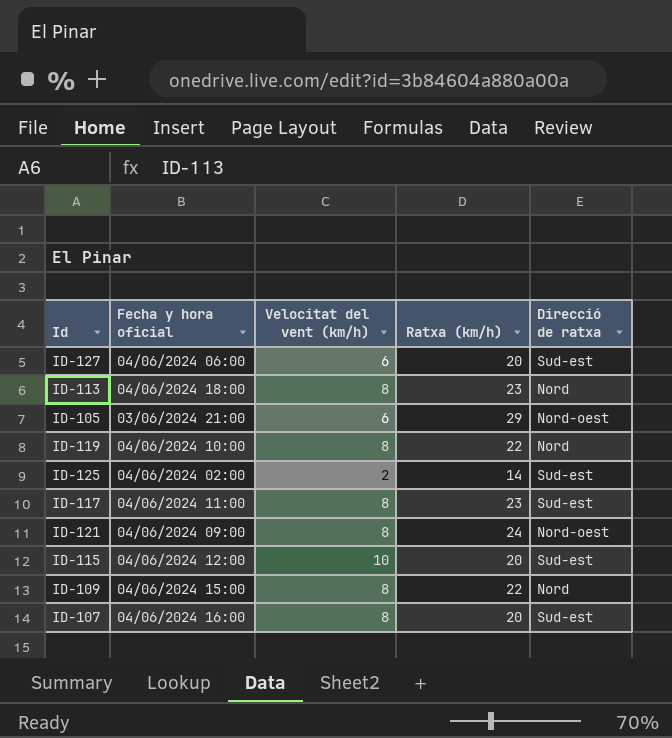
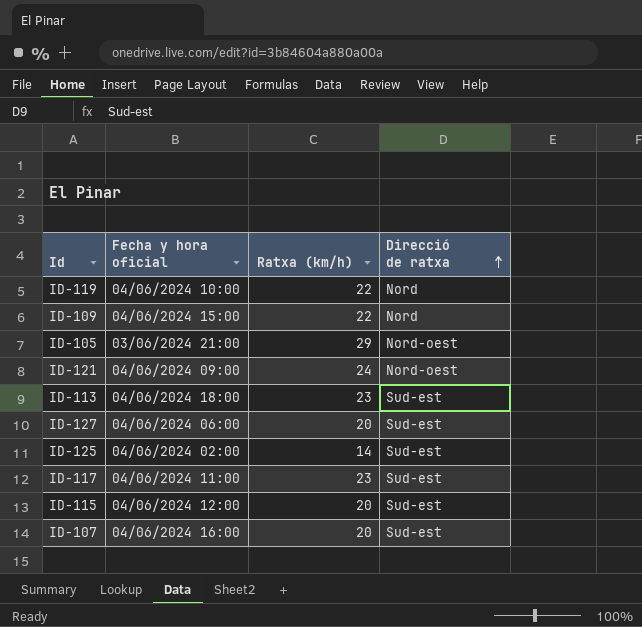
row order: none -> Direcció de ratxa ascending
column Velocitat del vent (km/h) | position: 3 -> none
ID-113 | Direcció de ratxa: Nord -> Sud-est

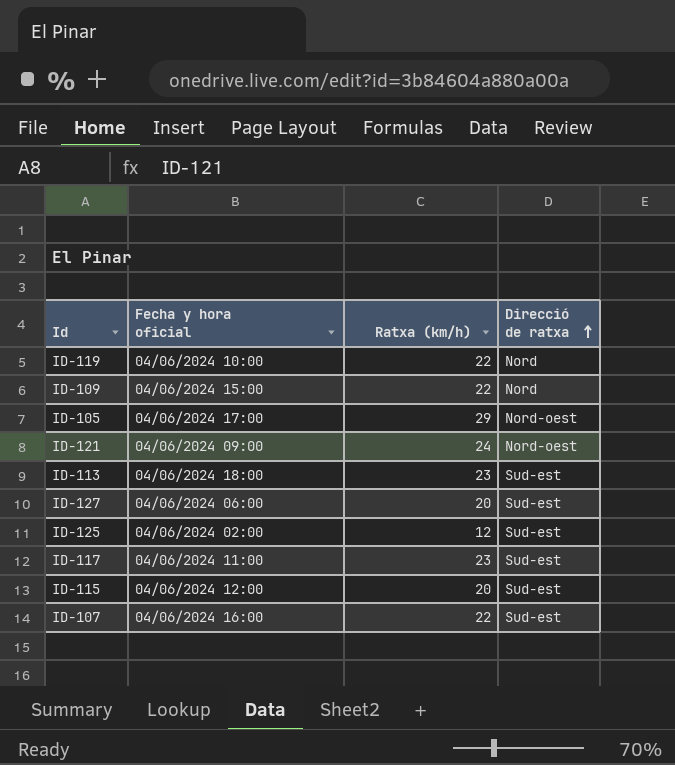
ID-105 | Fecha y hora oficial: 03/06/2024 21:00 -> 04/06/2024 17:00
ID-125 | Ratxa (km/h): 14 -> 12
ID-107 | Ratxa (km/h): 20 -> 22

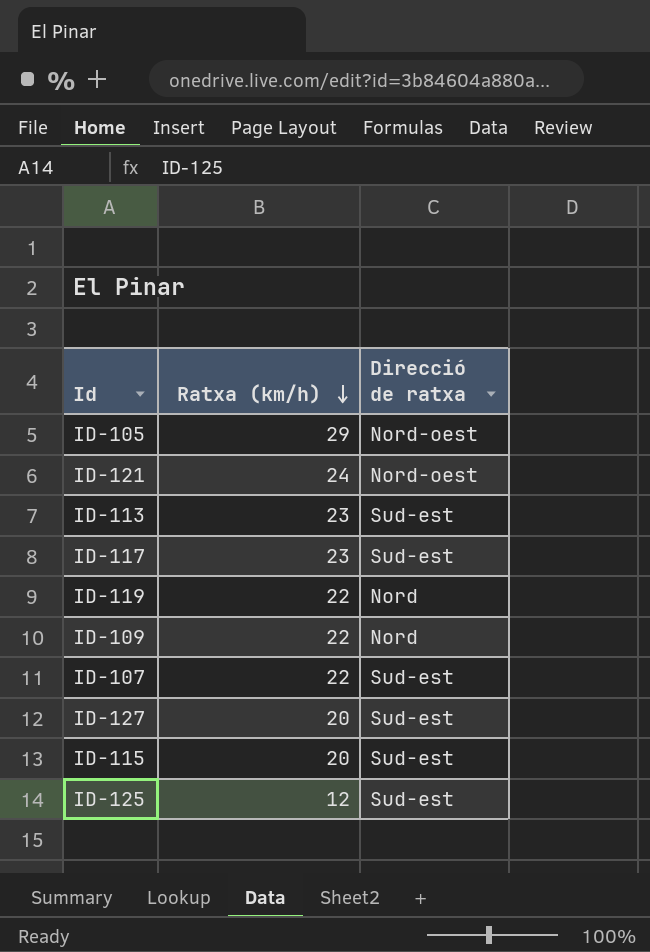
row order: Direcció de ratxa ascending -> Ratxa (km/h) descending
column Fecha y hora oficial | position: 2 -> none

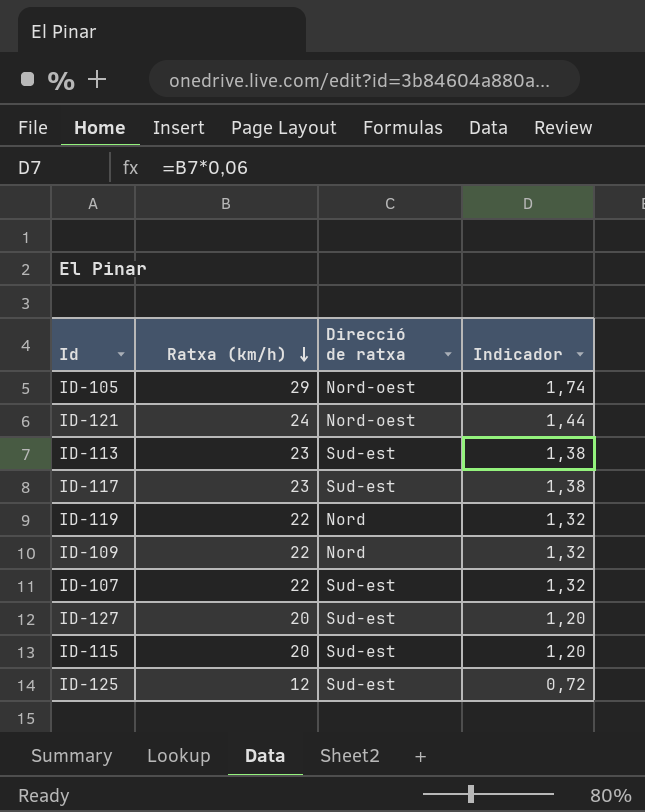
column Indicador | formula: none -> [Ratxa (km/h)] * 0,06

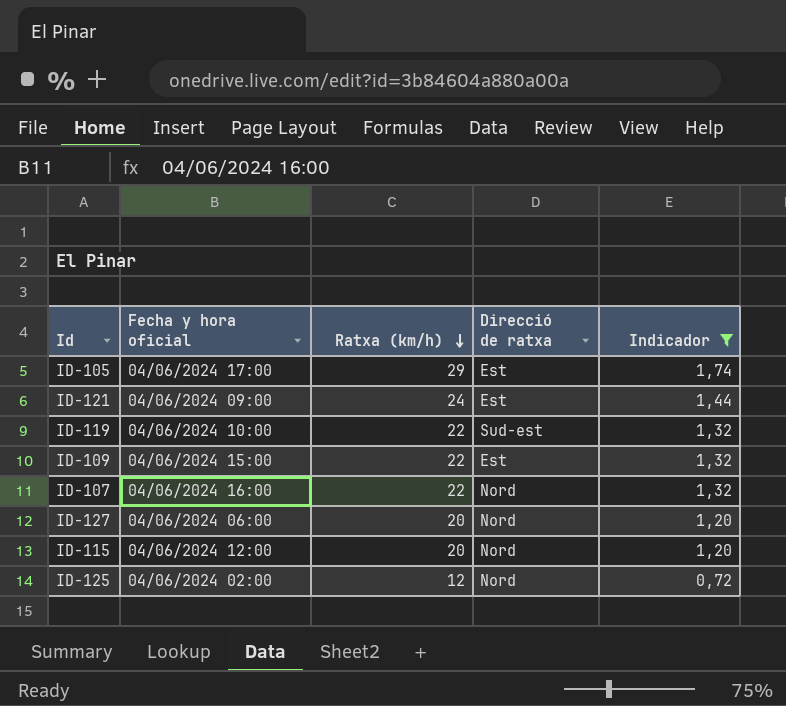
filter: none -> Indicador != 1,38
column Fecha y hora oficial | position: none -> 2
ID-105 | Direcció de ratxa: Nord-oest -> Est
ID-121 | Direcció de ratxa: Nord-oest -> Est
ID-119 | Direcció de ratxa: Nord -> Sud-est
ID-109 | Direcció de ratxa: Nord -> Est
ID-107 | Direcció de ratxa: Sud-est -> Nord
ID-127 | Direcció de ratxa: Sud-est -> Nord
ID-115 | Direcció de ratxa: Sud-est -> Nord
ID-125 | Direcció de ratxa: Sud-est -> Nord

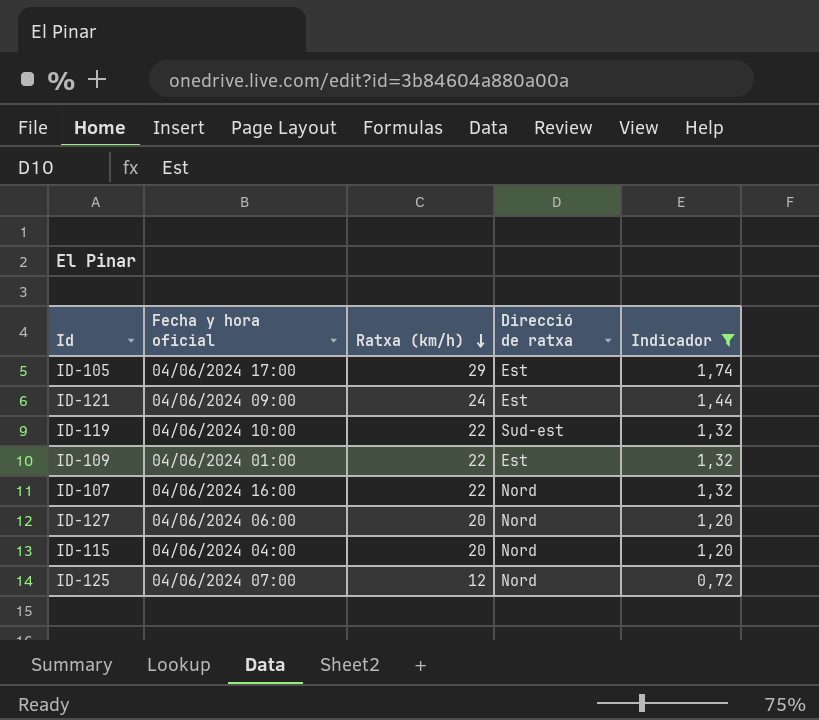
ID-109 | Fecha y hora oficial: 04/06/2024 15:00 -> 04/06/2024 01:00
ID-115 | Fecha y hora oficial: 04/06/2024 12:00 -> 04/06/2024 04:00
ID-125 | Fecha y hora oficial: 04/06/2024 02:00 -> 04/06/2024 07:00

